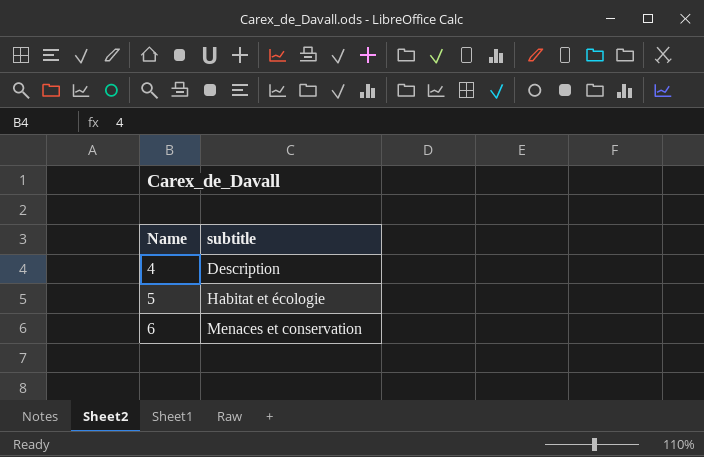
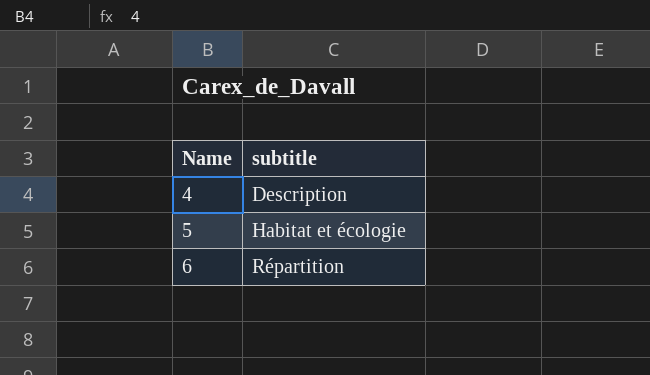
6 | subtitle: Menaces et conservation -> Répartition

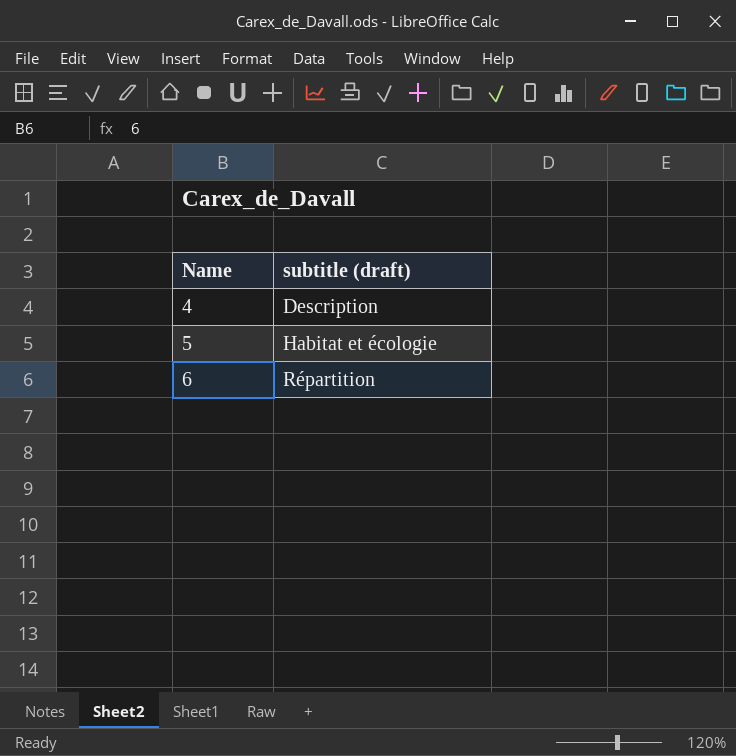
column name: subtitle -> subtitle (draft)

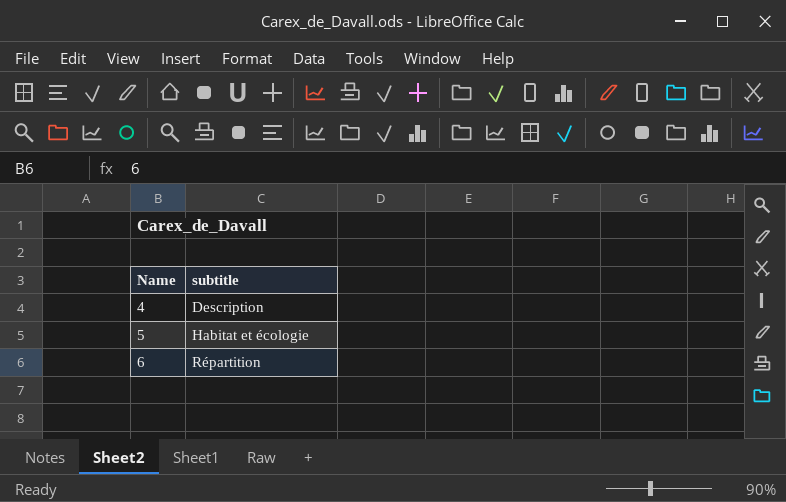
column name: subtitle (draft) -> subtitle

